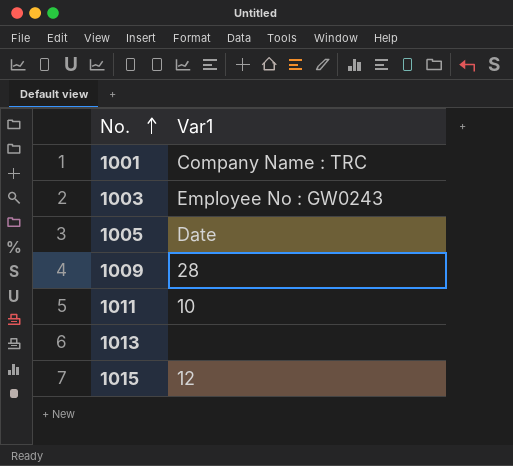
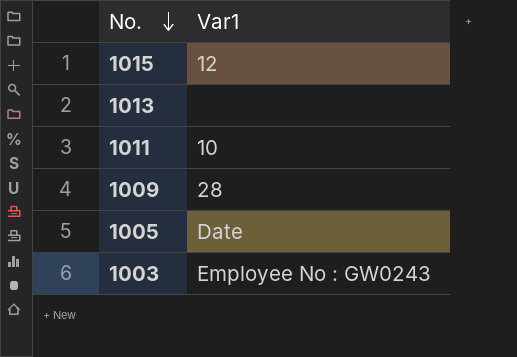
row order: No. ascending -> No. descending
row 1001: Company Name : TRC -> none

